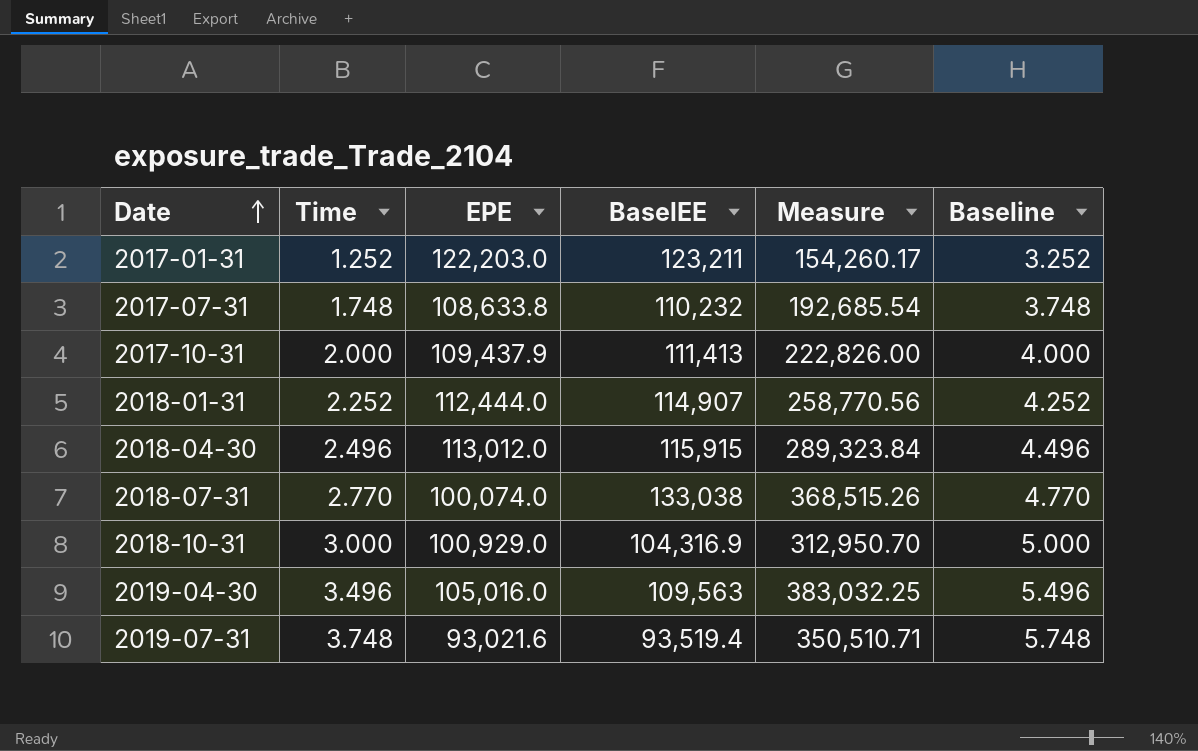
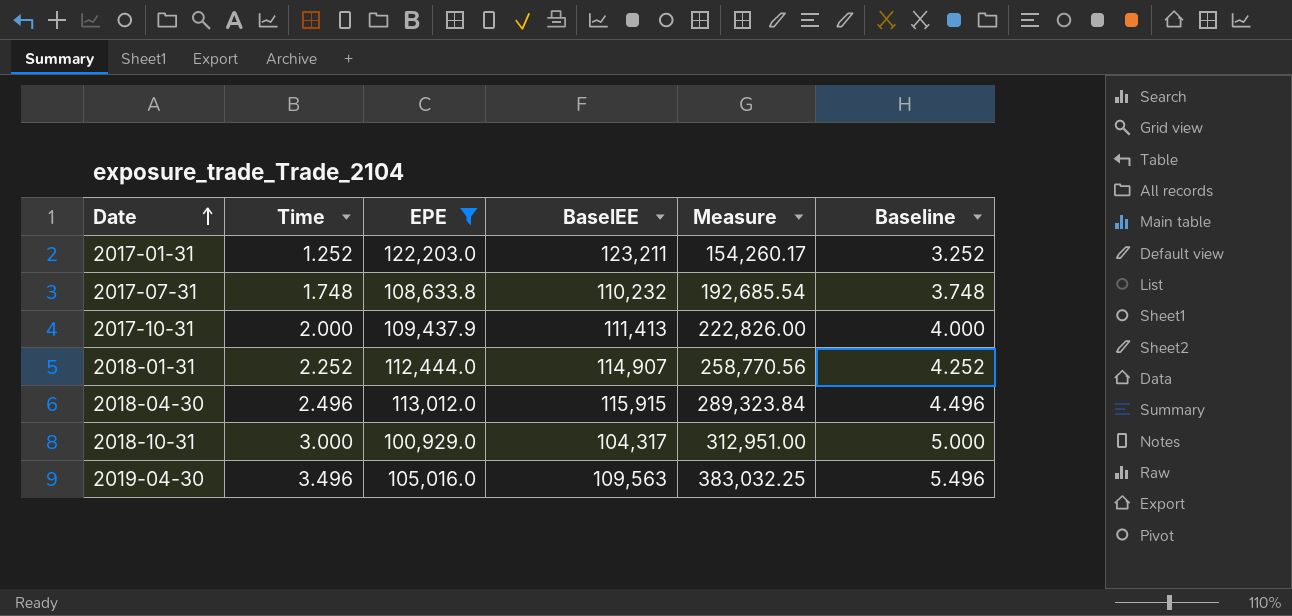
filter: none -> EPE >= 100,929.0
2018-10-31 | BaselEE: 104,316.9 -> 104,317
2018-10-31 | Measure: 312,950.70 -> 312,951.00

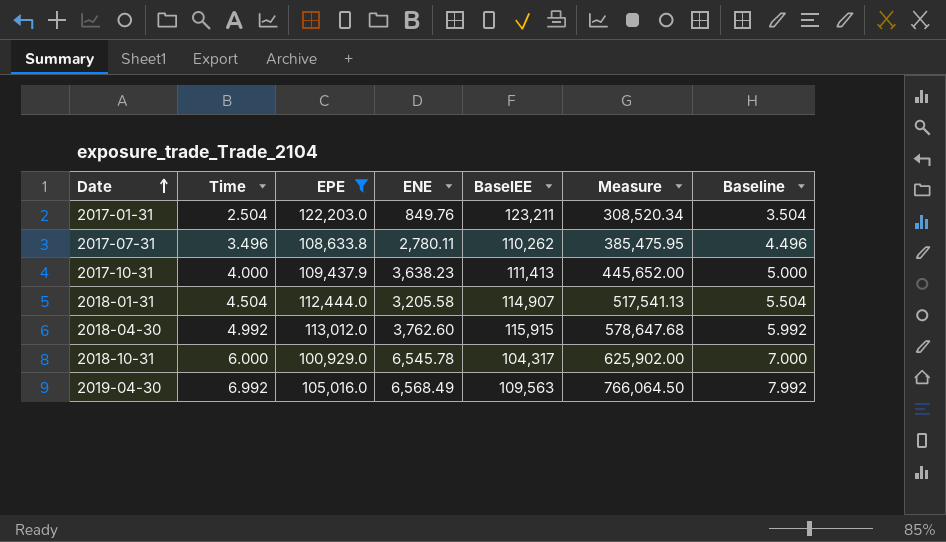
column ENE | position: none -> 4
column Baseline | formula: [Time] + 2 -> [Time] + 1
2017-01-31 | Time: 1.252 -> 2.504
2017-01-31 | Measure: 154,260.17 -> 308,520.34
2017-07-31 | Time: 1.748 -> 3.496
2017-07-31 | BaselEE: 110,232 -> 110,262
2017-07-31 | Measure: 192,685.54 -> 385,475.95
2017-10-31 | Time: 2.000 -> 4.000
2017-10-31 | Measure: 222,826.00 -> 445,652.00
2018-01-31 | Time: 2.252 -> 4.504
2018-01-31 | Measure: 258,770.56 -> 517,541.13
2018-04-30 | Time: 2.496 -> 4.992
2018-04-30 | Measure: 289,323.84 -> 578,647.68
2018-10-31 | Time: 3.000 -> 6.000
2018-10-31 | Measure: 312,951.00 -> 625,902.00
2019-04-30 | Time: 3.496 -> 6.992
2019-04-30 | Measure: 383,032.25 -> 766,064.50

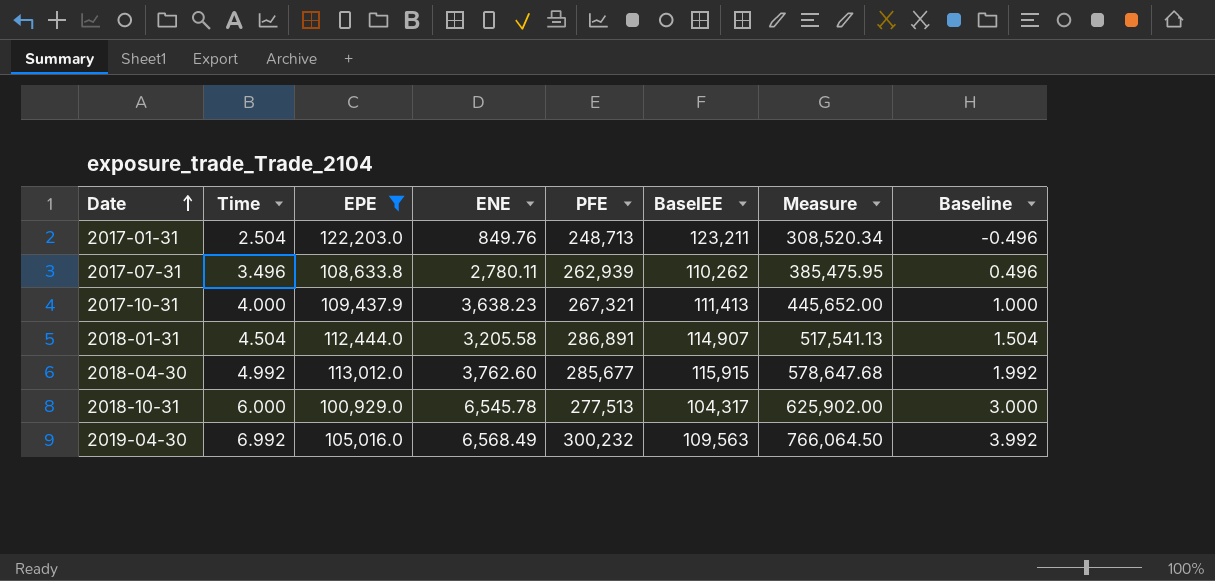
column PFE | position: none -> 5
column Baseline | formula: [Time] + 1 -> [Time] - 3

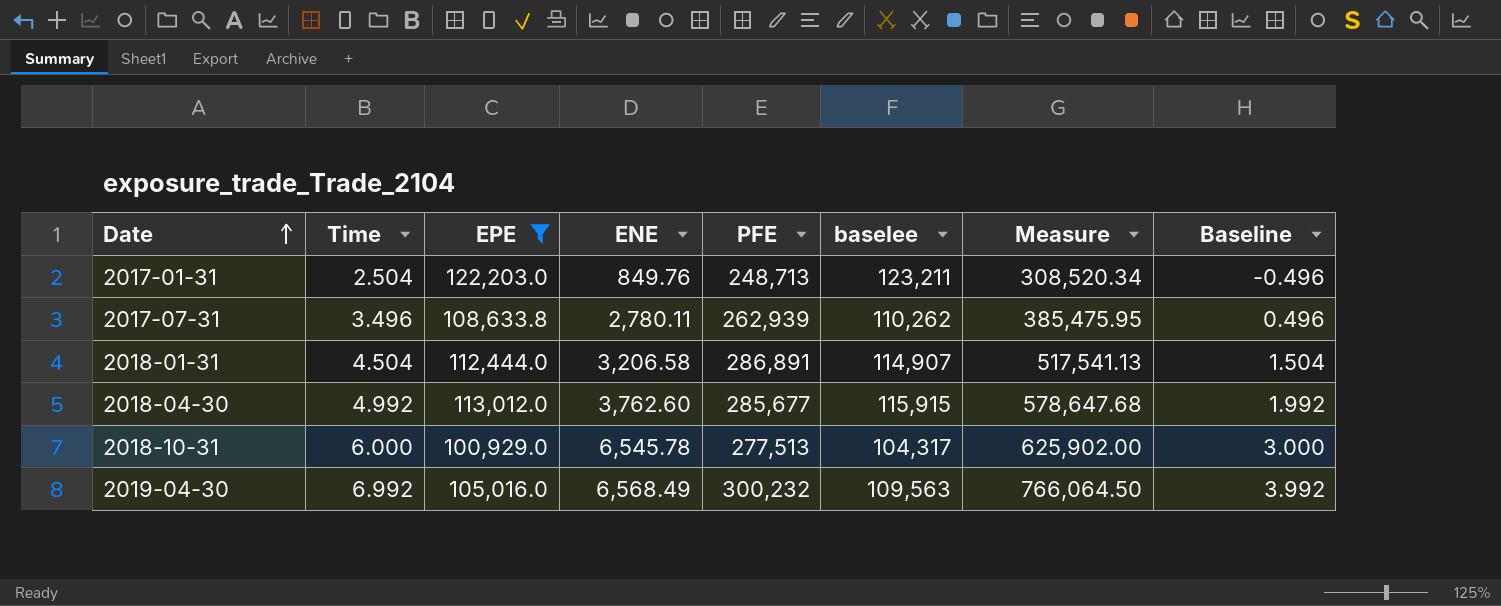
column name: BaselEE -> baselee
row 2017-10-31: 4.000 | 109,437.9 | 3,638.23 | 267,321 | 111,413 | 445,652.00 | 1.000 -> none
2018-01-31 | ENE: 3,205.58 -> 3,206.58

